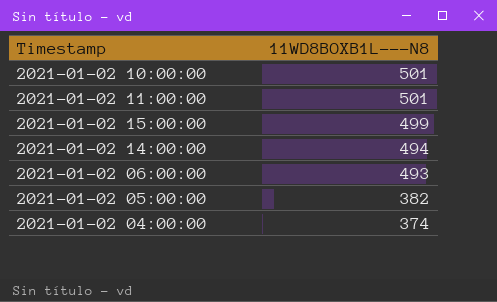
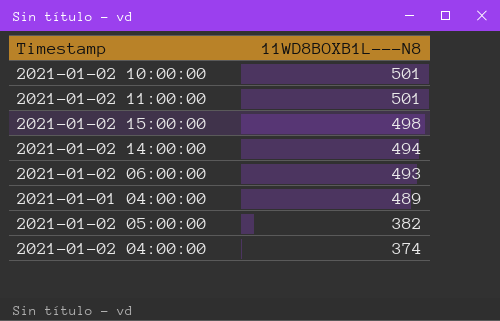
2021-01-02 15:00:00 | 11WD8BOXB1L---N8: 499 -> 498
row 2021-01-01 04:00:00: none -> 489

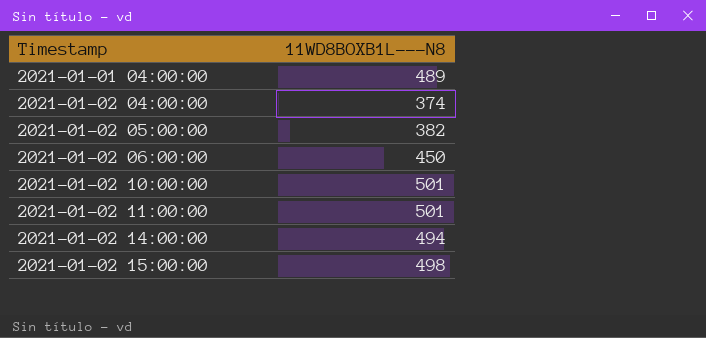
row order: 11WD8BOXB1L---N8 descending -> Timestamp ascending
2021-01-02 06:00:00 | 11WD8BOXB1L---N8: 493 -> 450

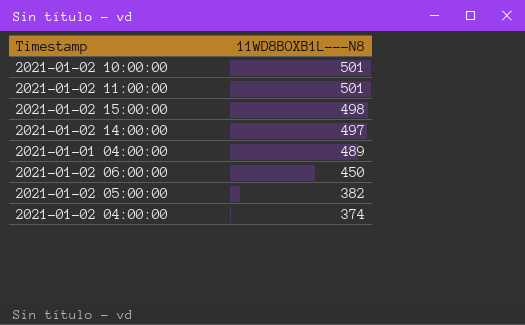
row order: Timestamp ascending -> 11WD8BOXB1L---N8 descending
2021-01-02 14:00:00 | 11WD8BOXB1L---N8: 494 -> 497

